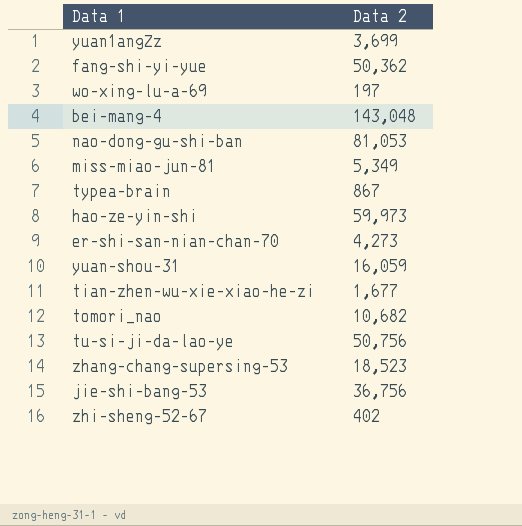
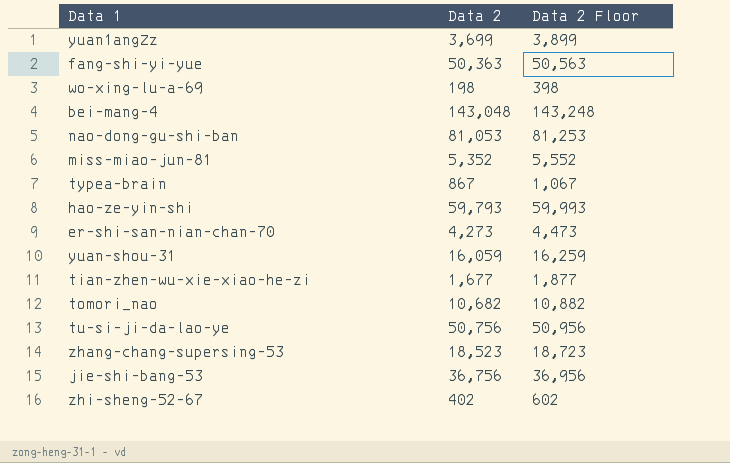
column Data 2 Floor | formula: none -> [Data 2] + 200
fang-shi-yi-yue | Data 2: 50,362 -> 50,363
wo-xing-lu-a-69 | Data 2: 197 -> 198
miss-miao-jun-81 | Data 2: 5,349 -> 5,352
hao-ze-yin-shi | Data 2: 59,973 -> 59,793

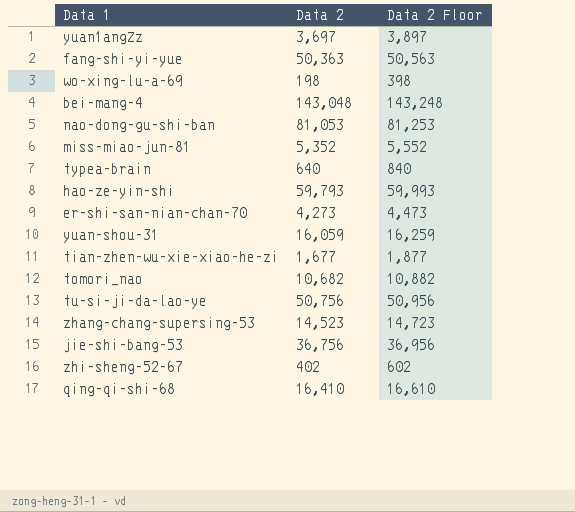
yuan1angZz | Data 2: 3,699 -> 3,697
yuan1angZz | Data 2 Floor: 3,899 -> 3,897
typea-brain | Data 2: 867 -> 640
typea-brain | Data 2 Floor: 1,067 -> 840
zhang-chang-supersing-53 | Data 2: 18,523 -> 14,523
zhang-chang-supersing-53 | Data 2 Floor: 18,723 -> 14,723
row qing-qi-shi-68: none -> 16,410 | 16,610

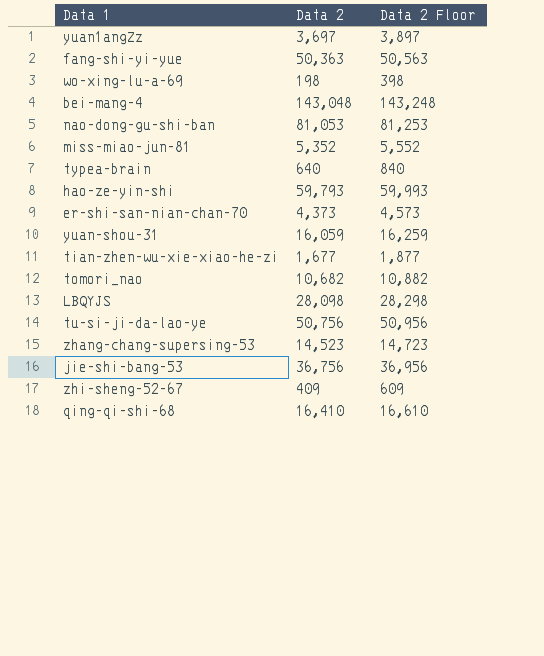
er-shi-san-nian-chan-70 | Data 2: 4,273 -> 4,373
er-shi-san-nian-chan-70 | Data 2 Floor: 4,473 -> 4,573
row LBQYJS: none -> 28,098 | 28,298
zhi-sheng-52-67 | Data 2: 402 -> 409
zhi-sheng-52-67 | Data 2 Floor: 602 -> 609

